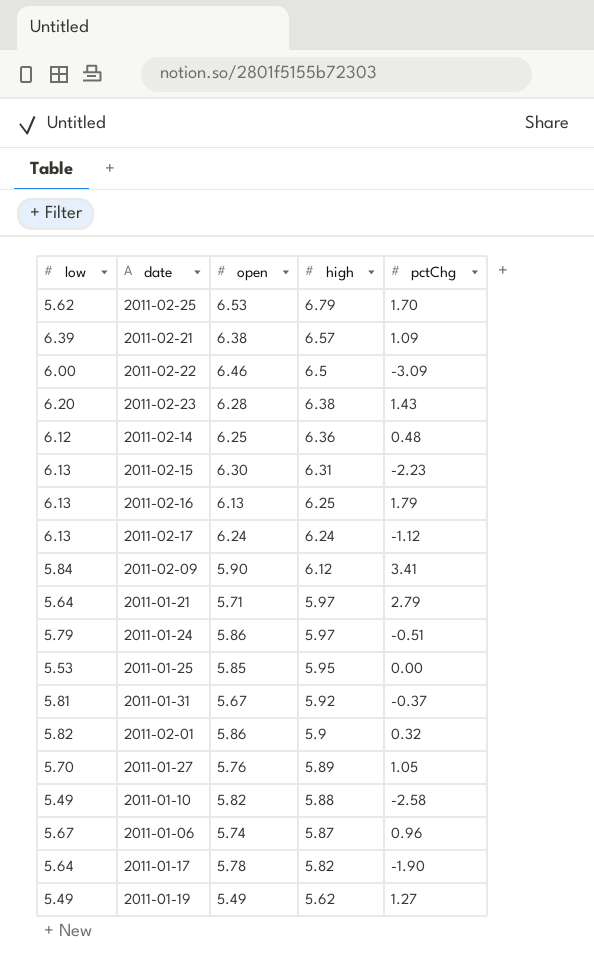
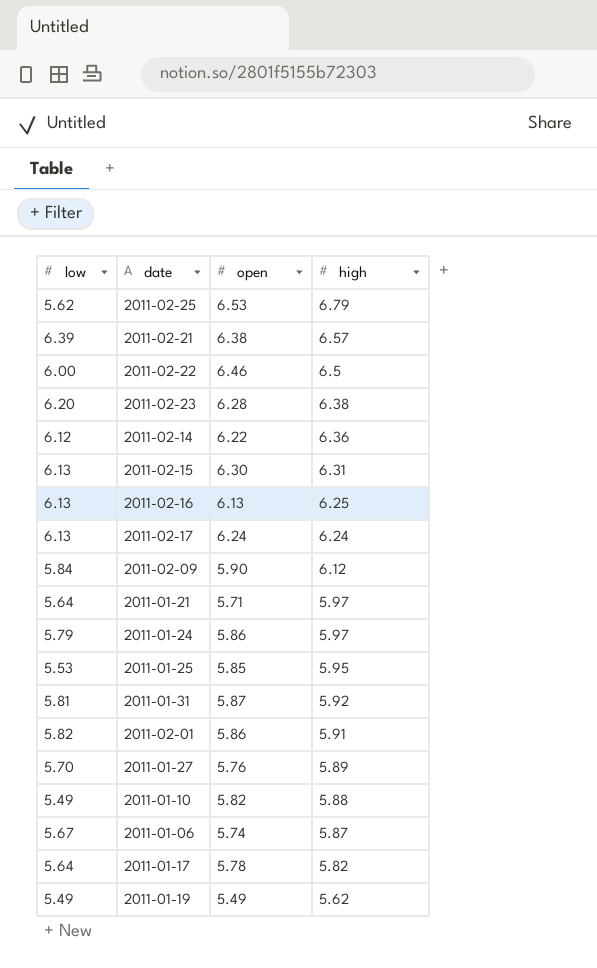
column pctChg | position: 5 -> none
2011-02-14 | open: 6.25 -> 6.22
2011-01-31 | open: 5.67 -> 5.87
2011-02-01 | high: 5.9 -> 5.91

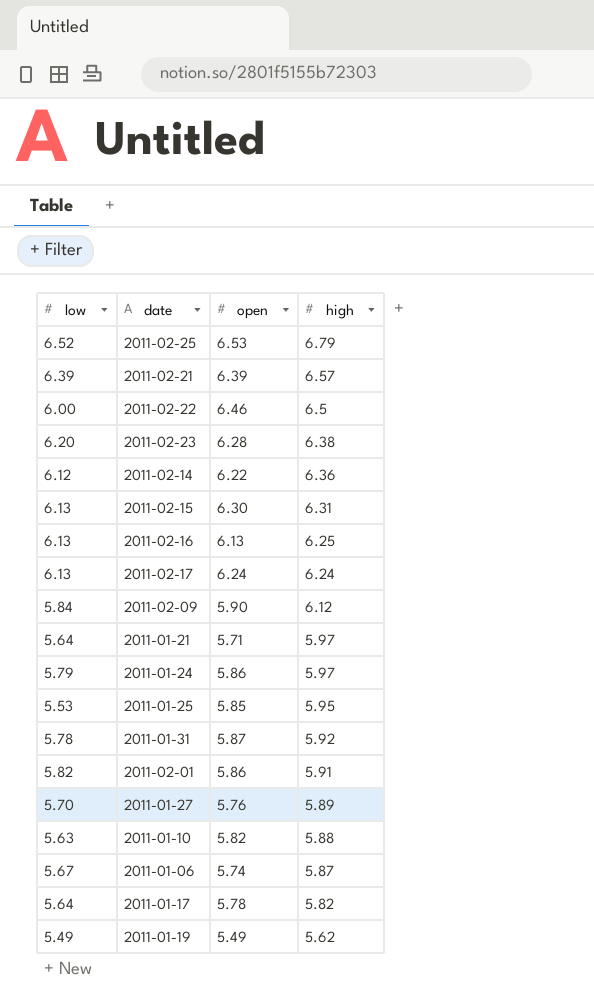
2011-02-25 | low: 5.62 -> 6.52
2011-02-21 | open: 6.38 -> 6.39
2011-01-31 | low: 5.81 -> 5.78
2011-01-10 | low: 5.49 -> 5.63

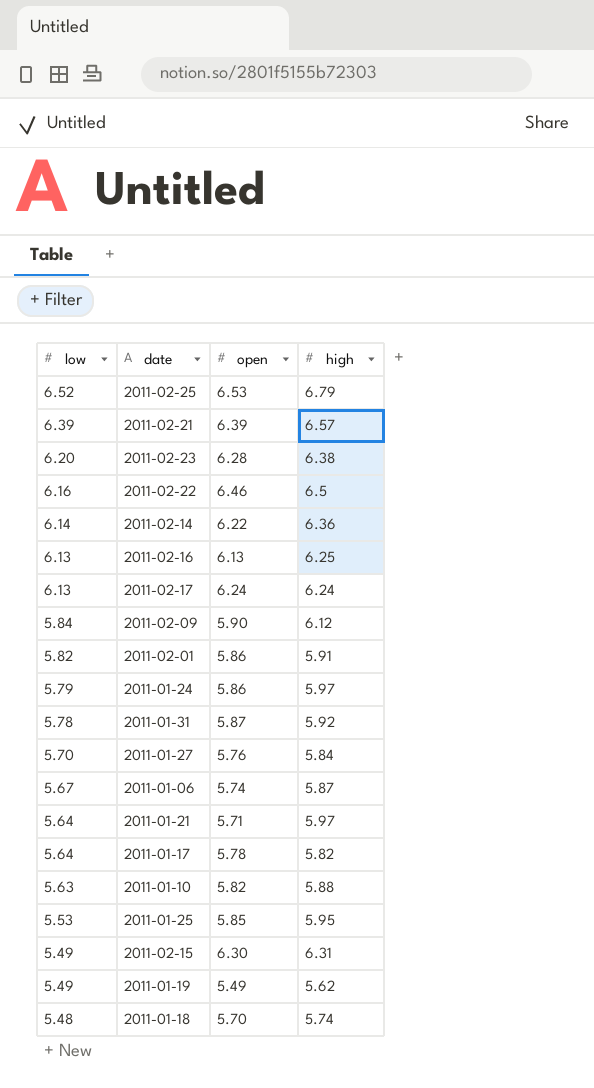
row order: high descending -> low descending
2011-02-22 | low: 6.00 -> 6.16
2011-02-14 | low: 6.12 -> 6.14
2011-01-27 | high: 5.89 -> 5.84
2011-02-15 | low: 6.13 -> 5.49
row 2011-01-18: none -> 5.48 | 5.70 | 5.74

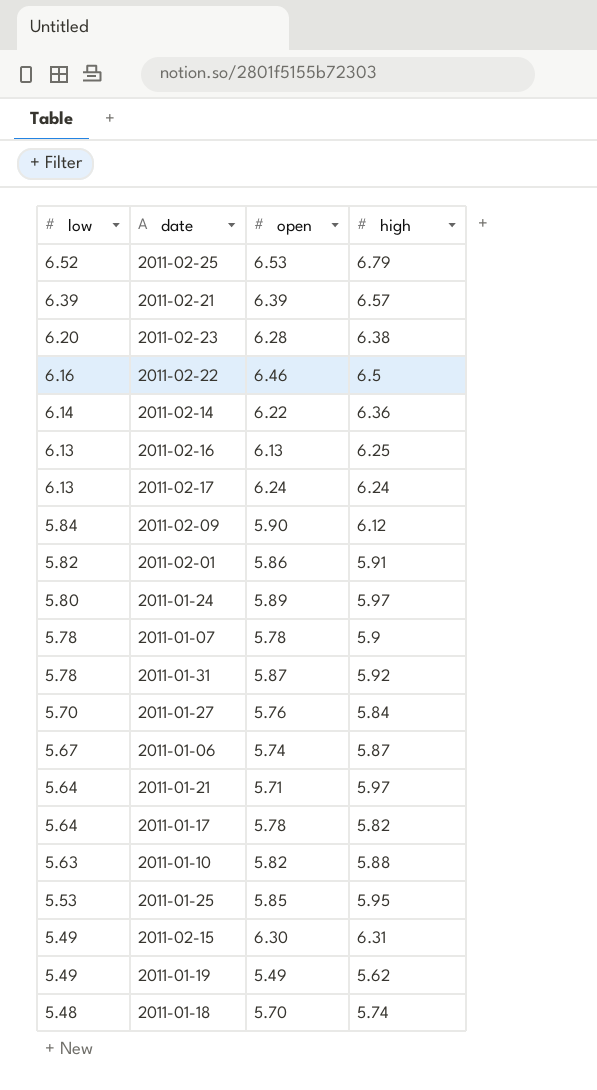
2011-01-24 | low: 5.79 -> 5.80
2011-01-24 | open: 5.86 -> 5.89
row 2011-01-07: none -> 5.78 | 5.78 | 5.9

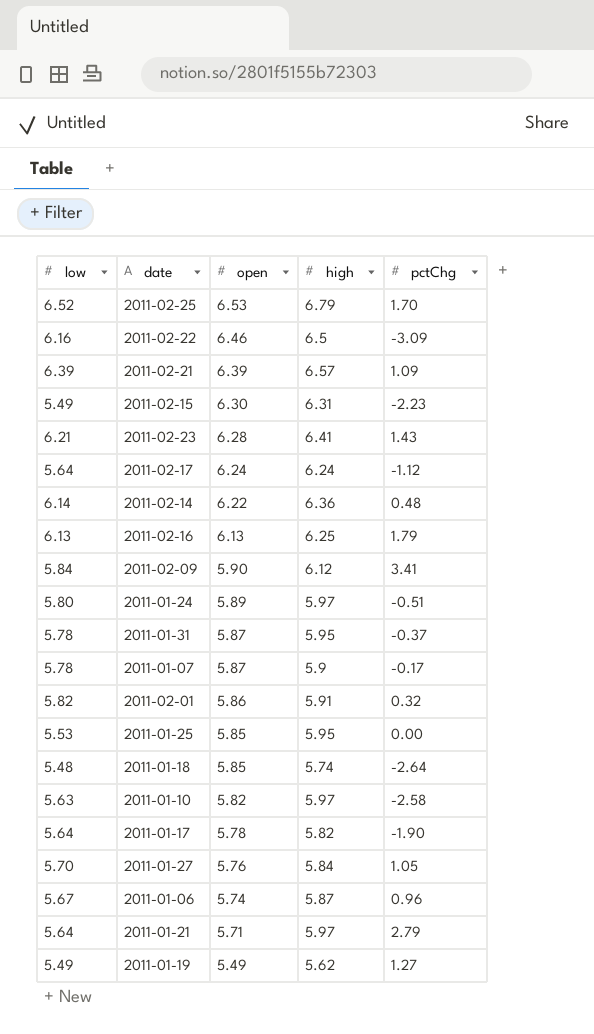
row order: low descending -> open descending
column pctChg | position: none -> 5
2011-02-23 | low: 6.20 -> 6.21
2011-02-23 | high: 6.38 -> 6.41
2011-02-17 | low: 6.13 -> 5.64
2011-01-31 | high: 5.92 -> 5.95
2011-01-07 | open: 5.78 -> 5.87
2011-01-18 | open: 5.70 -> 5.85
2011-01-10 | high: 5.88 -> 5.97

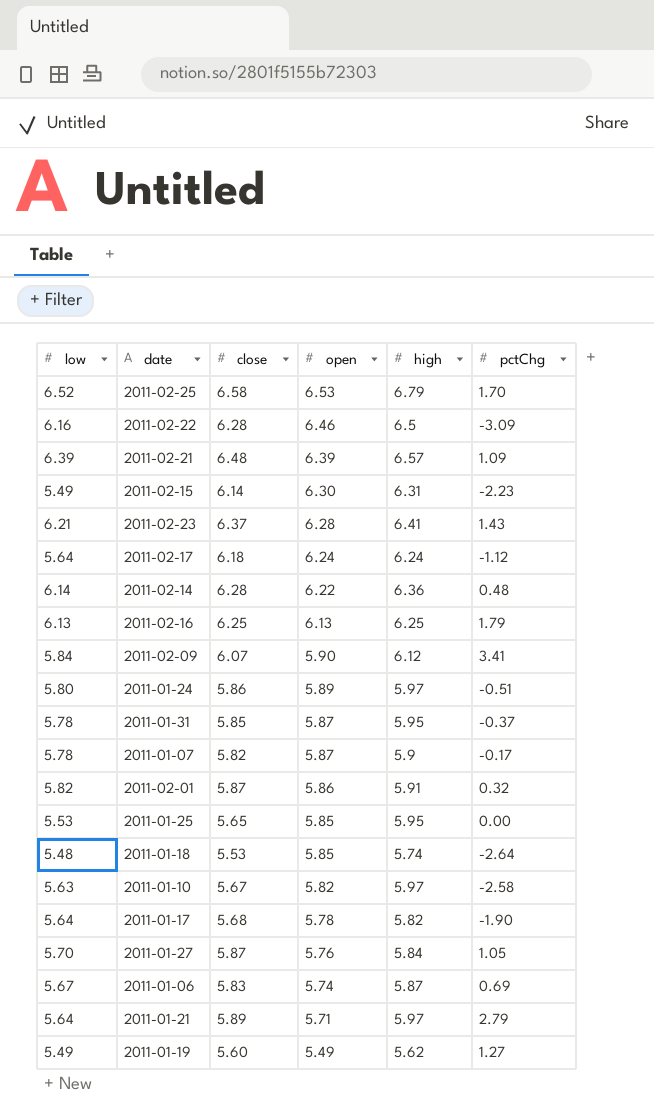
column close | position: none -> 3
2011-01-06 | pctChg: 0.96 -> 0.69

